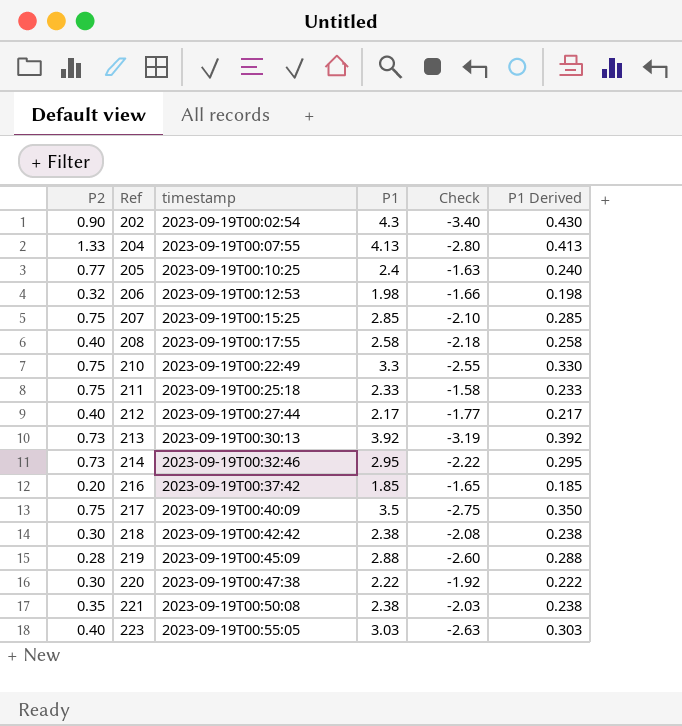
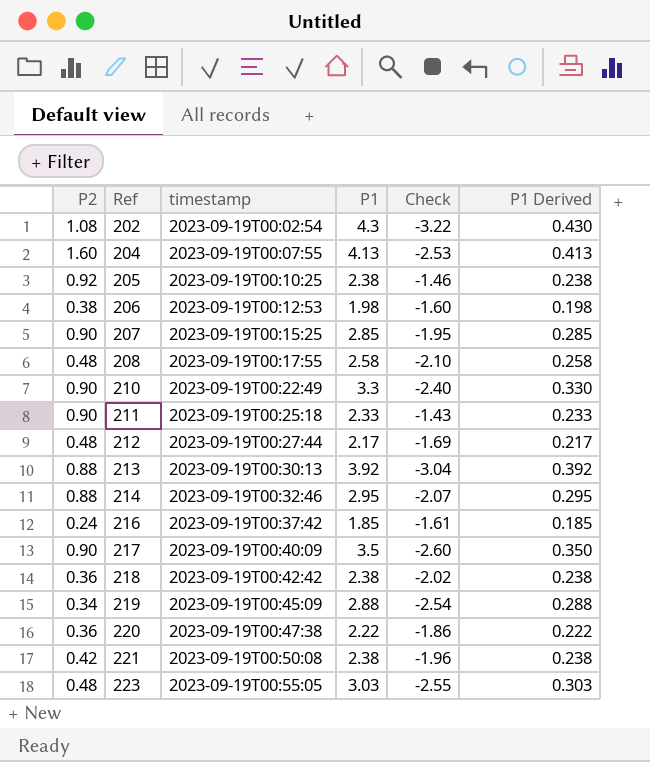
202 | P2: 0.90 -> 1.08
202 | Check: -3.40 -> -3.22
204 | P2: 1.33 -> 1.60
204 | Check: -2.80 -> -2.53
205 | P2: 0.77 -> 0.92
205 | P1: 2.4 -> 2.38
205 | Check: -1.63 -> -1.46
205 | P1 Derived: 0.240 -> 0.238
206 | P2: 0.32 -> 0.38
206 | Check: -1.66 -> -1.60
207 | P2: 0.75 -> 0.90
207 | Check: -2.10 -> -1.95
208 | P2: 0.40 -> 0.48
208 | Check: -2.18 -> -2.10
210 | P2: 0.75 -> 0.90
210 | Check: -2.55 -> -2.40
211 | P2: 0.75 -> 0.90
211 | Check: -1.58 -> -1.43
212 | P2: 0.40 -> 0.48
212 | Check: -1.77 -> -1.69
213 | P2: 0.73 -> 0.88
213 | Check: -3.19 -> -3.04
214 | P2: 0.73 -> 0.88
214 | Check: -2.22 -> -2.07
216 | P2: 0.20 -> 0.24
216 | Check: -1.65 -> -1.61
217 | P2: 0.75 -> 0.90
217 | Check: -2.75 -> -2.60
218 | P2: 0.30 -> 0.36
218 | Check: -2.08 -> -2.02
219 | P2: 0.28 -> 0.34
219 | Check: -2.60 -> -2.54
220 | P2: 0.30 -> 0.36
220 | Check: -1.92 -> -1.86
221 | P2: 0.35 -> 0.42
221 | Check: -2.03 -> -1.96
223 | P2: 0.40 -> 0.48
223 | Check: -2.63 -> -2.55

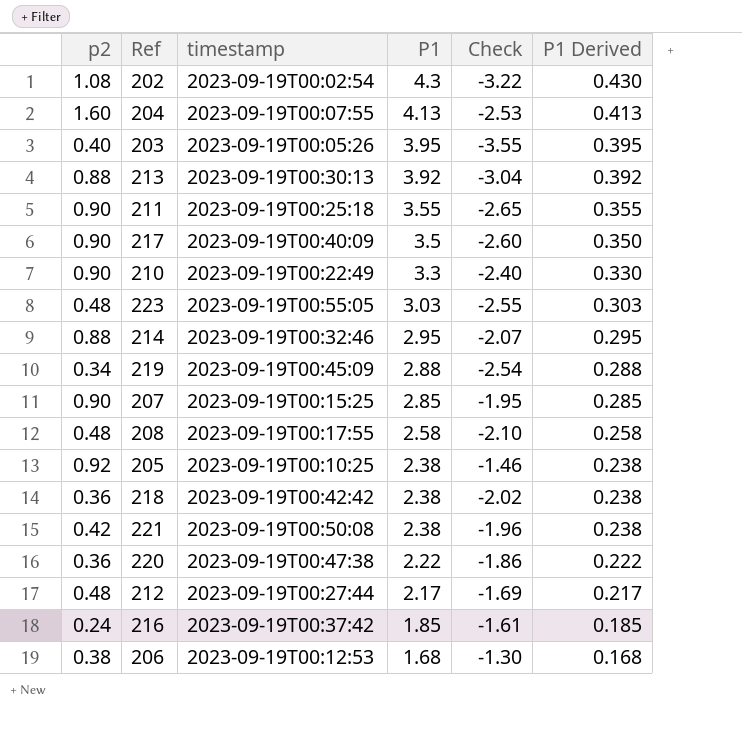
row order: Ref ascending -> P1 descending
column name: P2 -> p2
row 203: none -> 0.40 | 2023-09-19T00:05:26 | 3.95 | -3.55 | 0.395
211 | P1: 2.33 -> 3.55
211 | Check: -1.43 -> -2.65
211 | P1 Derived: 0.233 -> 0.355
206 | P1: 1.98 -> 1.68
206 | Check: -1.60 -> -1.30
206 | P1 Derived: 0.198 -> 0.168

